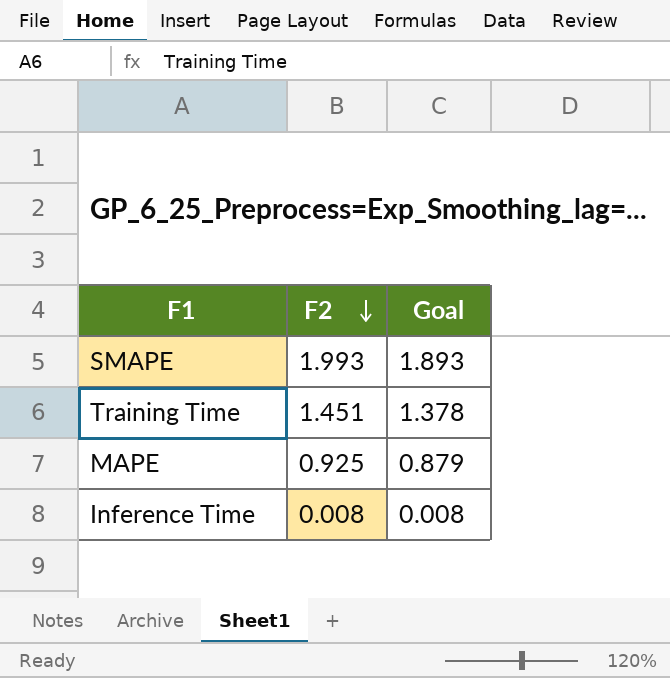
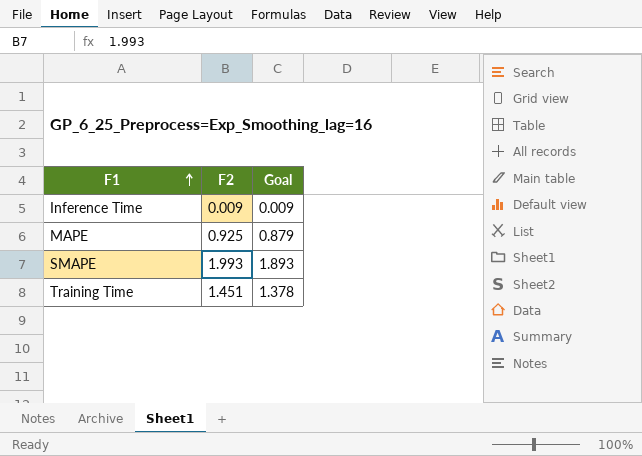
row order: F2 descending -> F1 ascending
Inference Time | F2: 0.008 -> 0.009
Inference Time | Goal: 0.008 -> 0.009

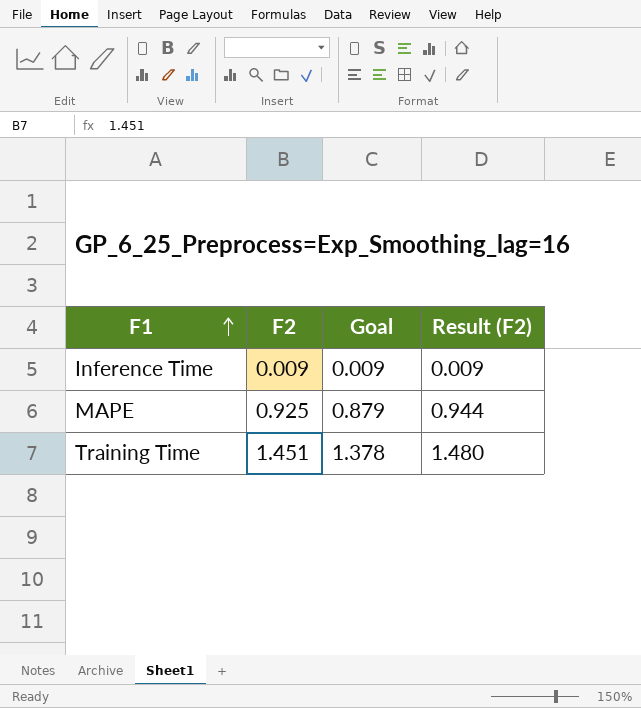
column Result (F2) | formula: none -> [F2] * 1.02
row SMAPE: 1.993 | 1.893 -> none

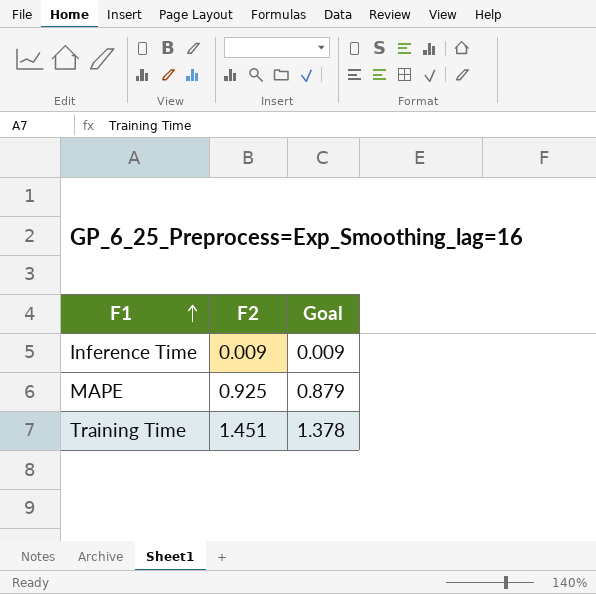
column Result (F2) | formula: [F2] * 1.02 -> none

